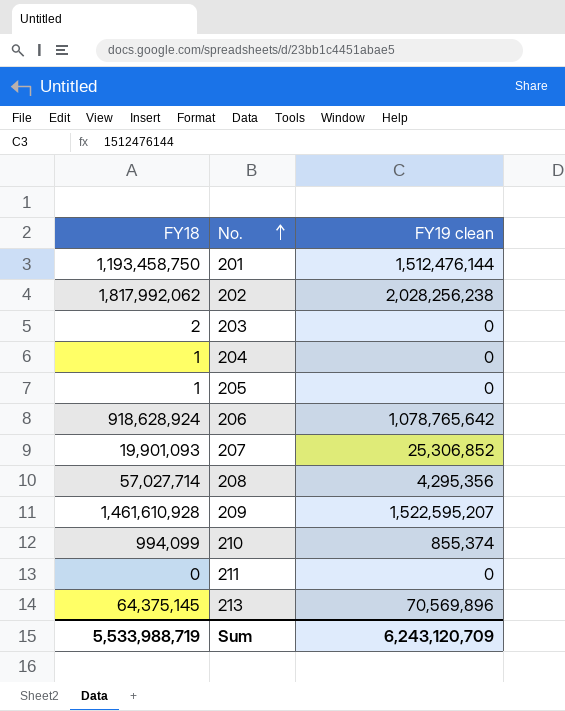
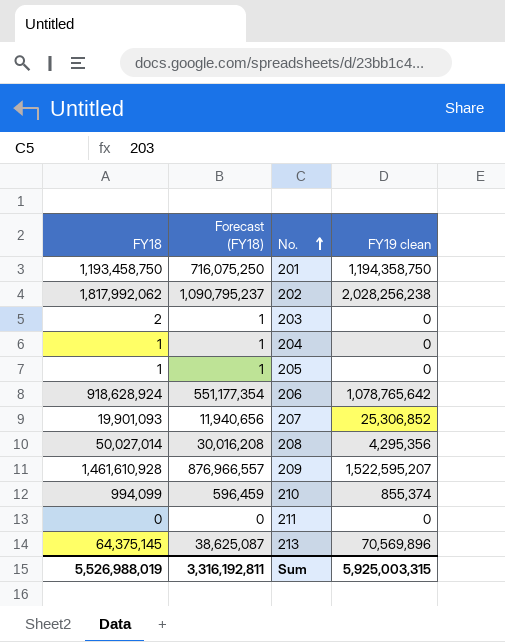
column Forecast (FY18) | formula: none -> [FY18] * 0.6
201 | FY19 clean: 1,512,476,144 -> 1,194,358,750
208 | FY18: 57,027,714 -> 50,027,014
Sum | FY18: 5,533,988,719 -> 5,526,988,019
Sum | FY19 clean: 6,243,120,709 -> 5,925,003,315

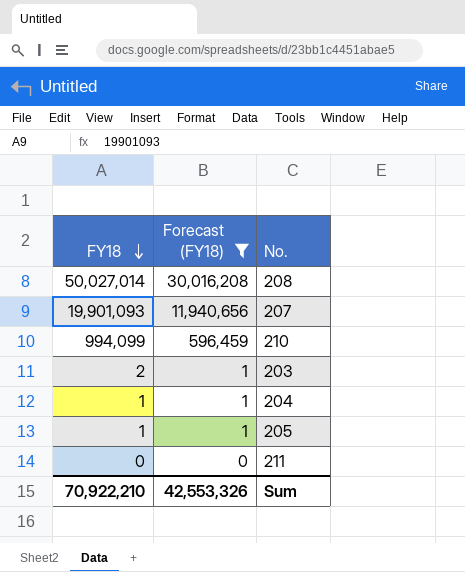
filter: none -> Forecast (FY18) <= 30,016,208
row order: No. ascending -> FY18 descending
column FY19 clean | position: 4 -> none
Sum | FY18: 5,526,988,019 -> 70,922,210
Sum | Forecast (FY18): 3,316,192,811 -> 42,553,326

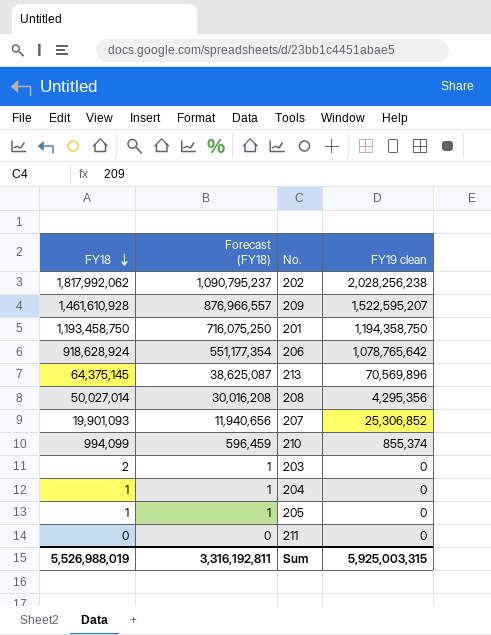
filter: Forecast (FY18) <= 30,016,208 -> none
column FY19 clean | position: none -> 4
Sum | FY18: 70,922,210 -> 5,526,988,019
Sum | Forecast (FY18): 42,553,326 -> 3,316,192,811

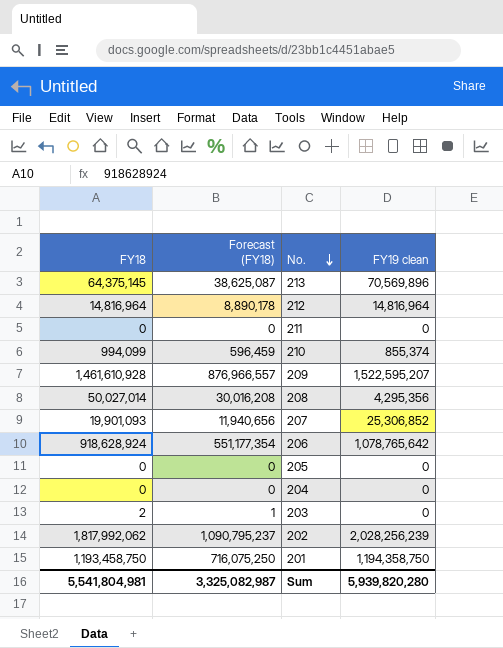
row order: FY18 descending -> No. descending
row 212: none -> 14,816,964 | 8,890,178 | 14,816,964
205 | FY18: 1 -> 0
205 | Forecast (FY18): 1 -> 0
204 | FY18: 1 -> 0
204 | Forecast (FY18): 1 -> 0
202 | FY19 clean: 2,028,256,238 -> 2,028,256,239
Sum | FY18: 5,526,988,019 -> 5,541,804,981
Sum | Forecast (FY18): 3,316,192,811 -> 3,325,082,987
Sum | FY19 clean: 5,925,003,315 -> 5,939,820,280

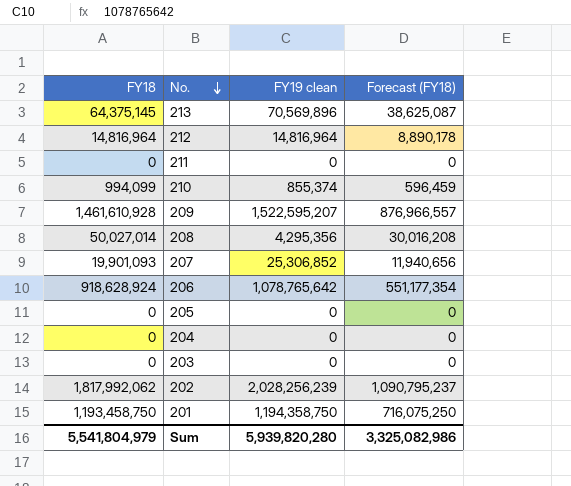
column Forecast (FY18) | position: 2 -> 4
203 | FY18: 2 -> 0
203 | Forecast (FY18): 1 -> 0
Sum | FY18: 5,541,804,981 -> 5,541,804,979
Sum | Forecast (FY18): 3,325,082,987 -> 3,325,082,986

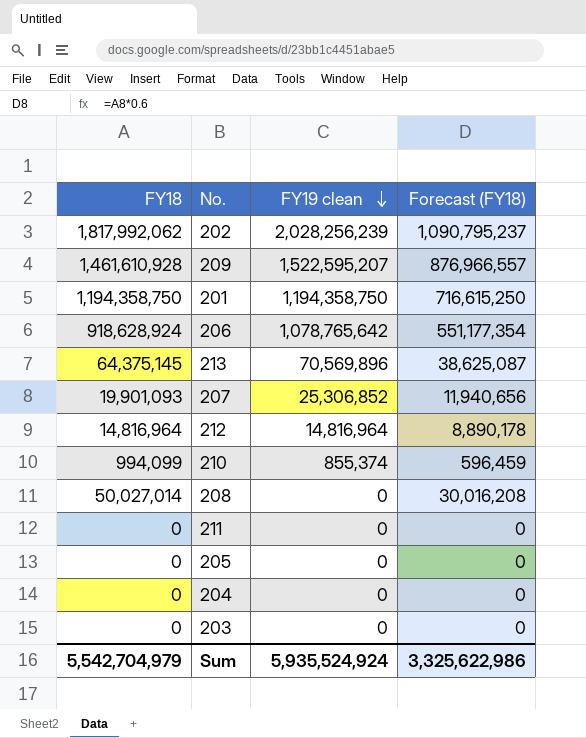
row order: No. descending -> FY19 clean descending
201 | FY18: 1,193,458,750 -> 1,194,358,750
201 | Forecast (FY18): 716,075,250 -> 716,615,250
208 | FY19 clean: 4,295,356 -> 0
Sum | FY18: 5,541,804,979 -> 5,542,704,979
Sum | FY19 clean: 5,939,820,280 -> 5,935,524,924
Sum | Forecast (FY18): 3,325,082,986 -> 3,325,622,986

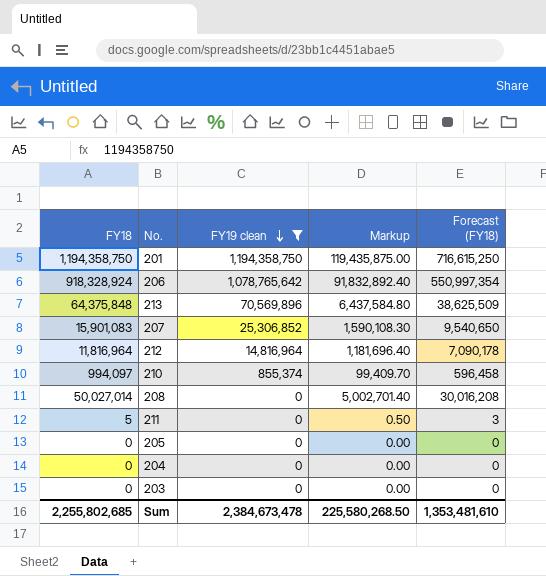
filter: none -> FY19 clean <= 1,194,358,750
column Markup | formula: none -> [FY18] * 0.1
206 | FY18: 918,628,924 -> 918,328,924
206 | Forecast (FY18): 551,177,354 -> 550,997,354
213 | FY18: 64,375,145 -> 64,375,848
213 | Forecast (FY18): 38,625,087 -> 38,625,509
207 | FY18: 19,901,093 -> 15,901,083
207 | Forecast (FY18): 11,940,656 -> 9,540,650
212 | FY18: 14,816,964 -> 11,816,964
212 | Forecast (FY18): 8,890,178 -> 7,090,178
210 | FY18: 994,099 -> 994,097
210 | Forecast (FY18): 596,459 -> 596,458
211 | FY18: 0 -> 5
211 | Forecast (FY18): 0 -> 3
Sum | FY18: 5,542,704,979 -> 2,255,802,685
Sum | FY19 clean: 5,935,524,924 -> 2,384,673,478
Sum | Forecast (FY18): 3,325,622,986 -> 1,353,481,610

